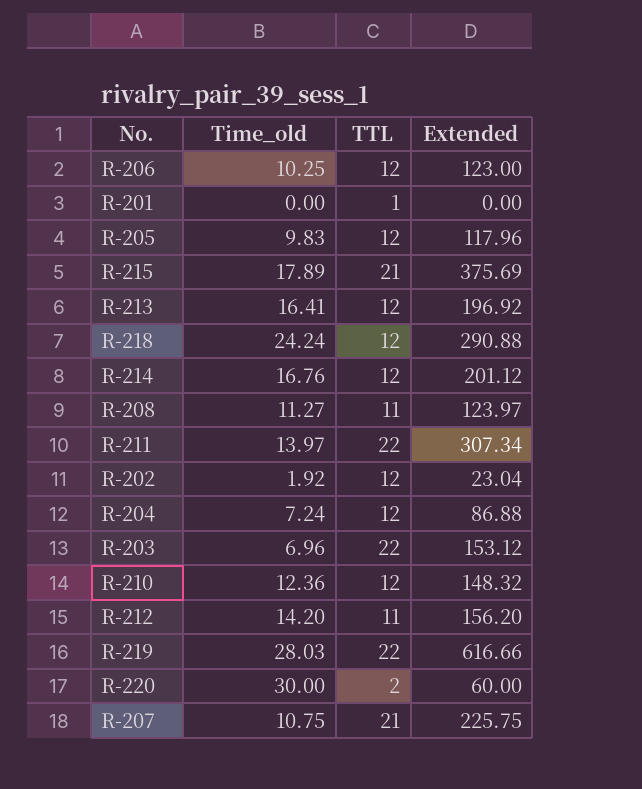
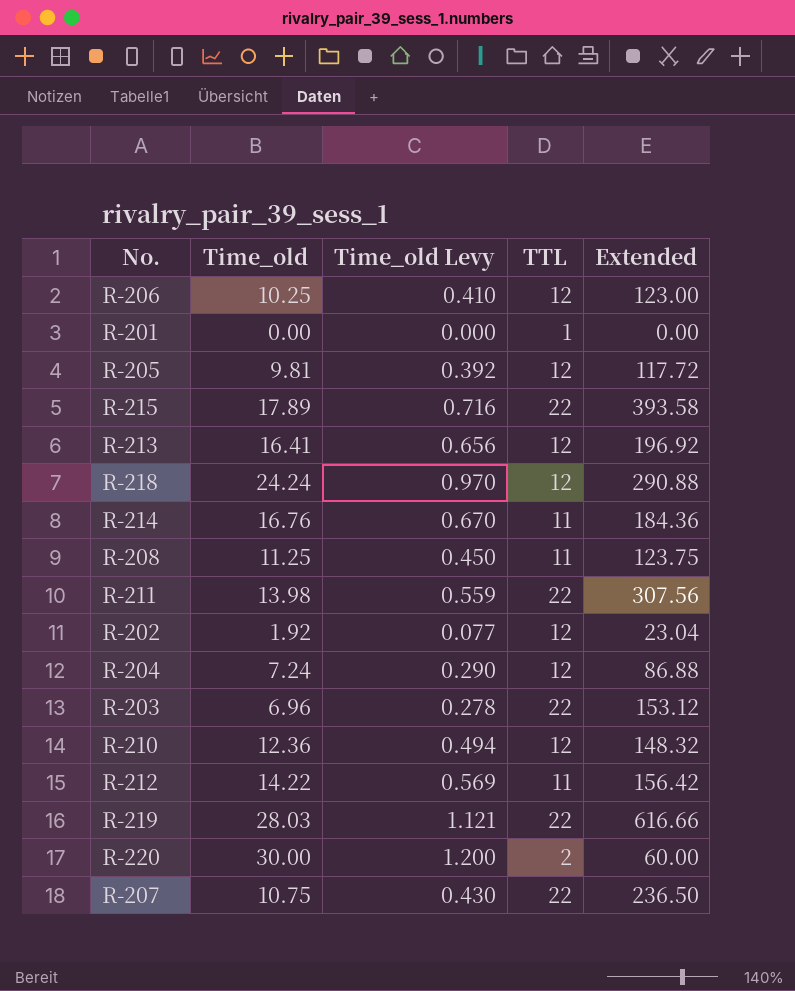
column Time_old Levy | formula: none -> [Time_old] * 0.04
R-205 | Time_old: 9.83 -> 9.81
R-205 | Extended: 117.96 -> 117.72
R-215 | TTL: 21 -> 22
R-215 | Extended: 375.69 -> 393.58
R-214 | TTL: 12 -> 11
R-214 | Extended: 201.12 -> 184.36
R-208 | Time_old: 11.27 -> 11.25
R-208 | Extended: 123.97 -> 123.75
R-211 | Time_old: 13.97 -> 13.98
R-211 | Extended: 307.34 -> 307.56
R-212 | Time_old: 14.20 -> 14.22
R-212 | Extended: 156.20 -> 156.42
R-207 | TTL: 21 -> 22
R-207 | Extended: 225.75 -> 236.50

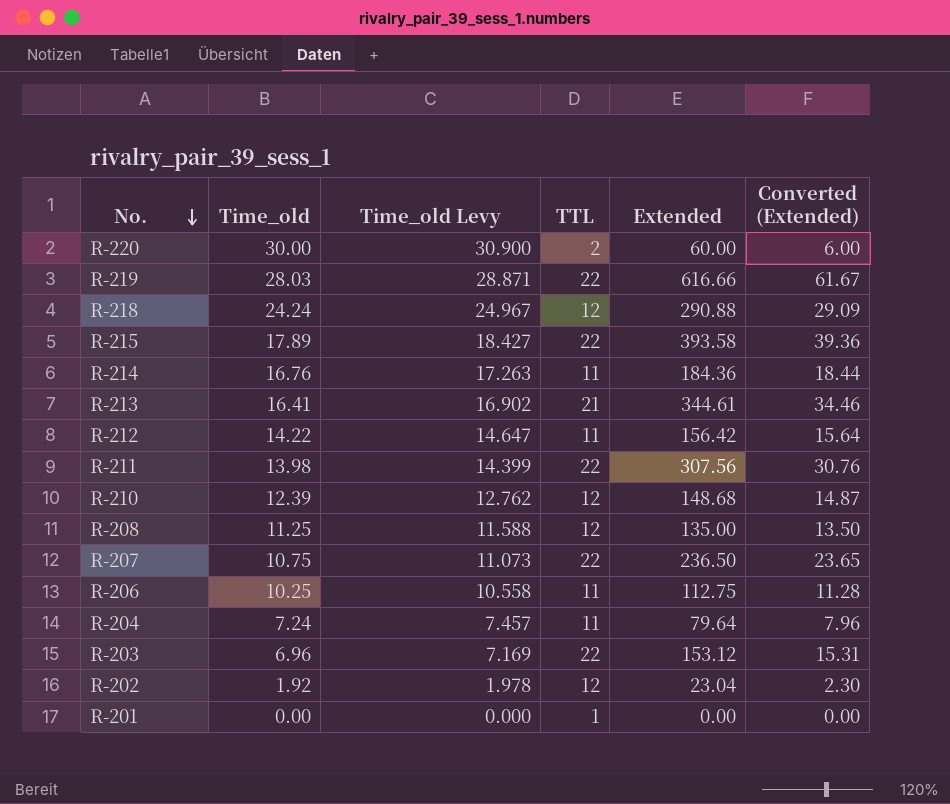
row order: none -> No. descending
column Time_old Levy | formula: [Time_old] * 0.04 -> [Time_old] * 1.03
column Converted (Extended) | formula: none -> [Extended] * 0.1
row R-205: 9.81 | 0.392 | 12 | 117.72 -> none
R-213 | TTL: 12 -> 21
R-213 | Extended: 196.92 -> 344.61
R-210 | Time_old: 12.36 -> 12.39
R-210 | Extended: 148.32 -> 148.68
R-208 | TTL: 11 -> 12
R-208 | Extended: 123.75 -> 135.00
R-206 | TTL: 12 -> 11
R-206 | Extended: 123.00 -> 112.75
R-204 | TTL: 12 -> 11
R-204 | Extended: 86.88 -> 79.64

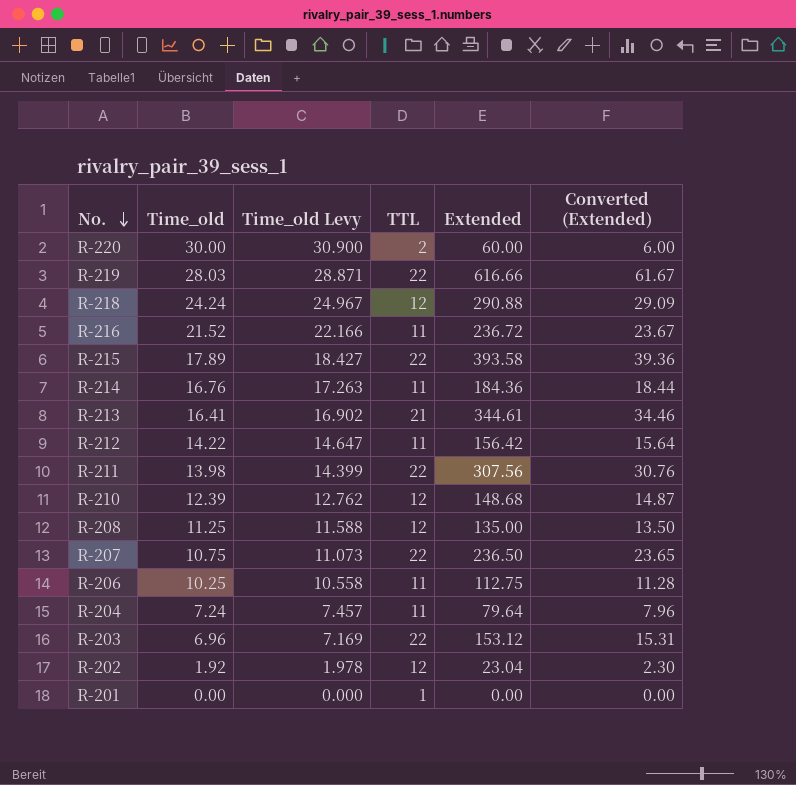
row R-216: none -> 21.52 | 22.166 | 11 | 236.72 | 23.67

